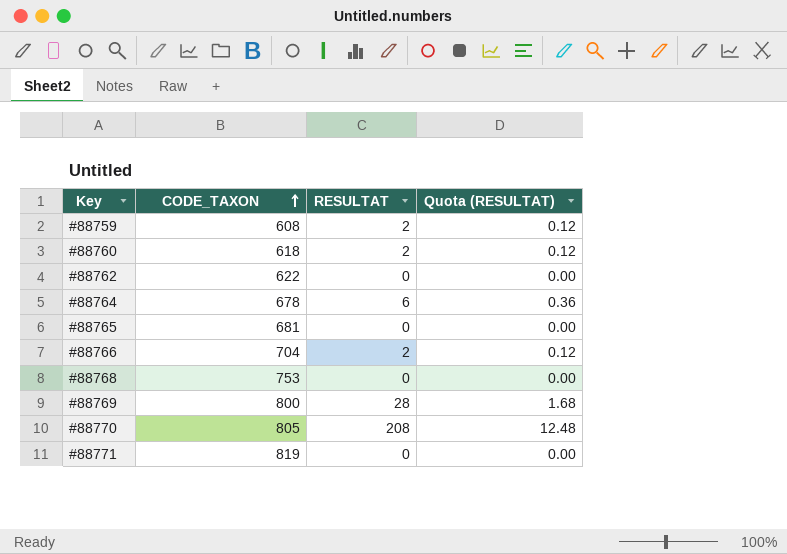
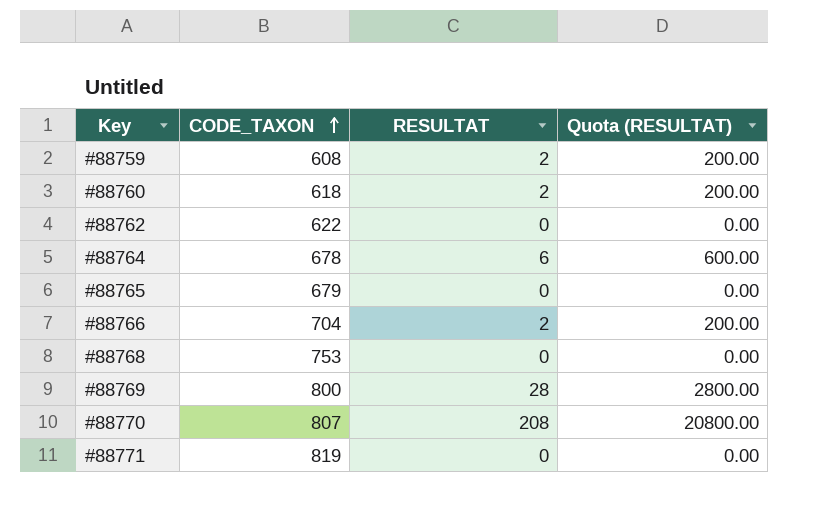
column Quota (RESULTAT) | formula: [RESULTAT] * 0.06 -> [RESULTAT] * 100
#88765 | CODE_TAXON: 681 -> 679
#88770 | CODE_TAXON: 805 -> 807

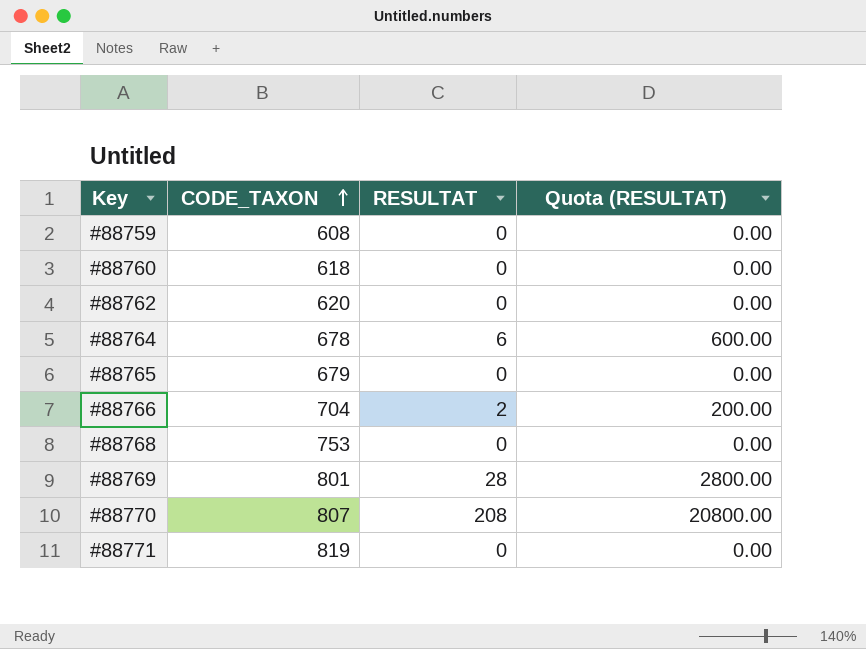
#88759 | RESULTAT: 2 -> 0
#88759 | Quota (RESULTAT): 200.00 -> 0.00
#88760 | RESULTAT: 2 -> 0
#88760 | Quota (RESULTAT): 200.00 -> 0.00
#88762 | CODE_TAXON: 622 -> 620
#88769 | CODE_TAXON: 800 -> 801

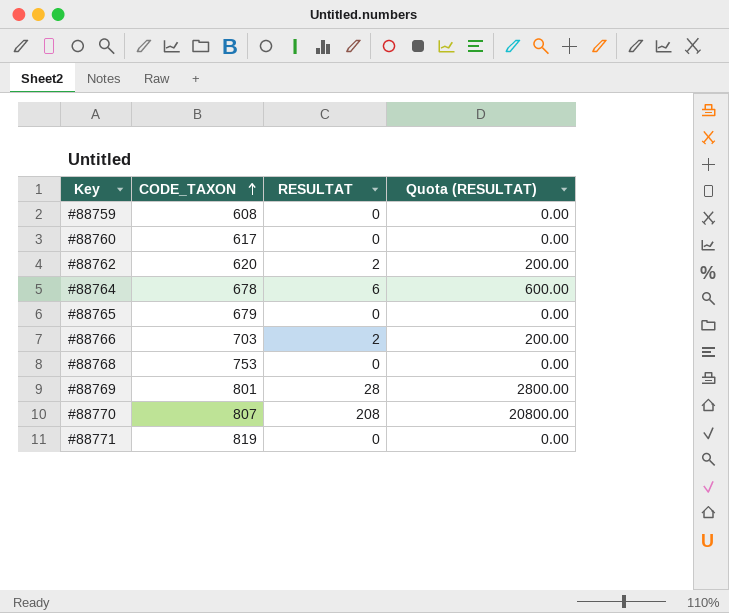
#88760 | CODE_TAXON: 618 -> 617
#88762 | RESULTAT: 0 -> 2
#88762 | Quota (RESULTAT): 0.00 -> 200.00
#88766 | CODE_TAXON: 704 -> 703

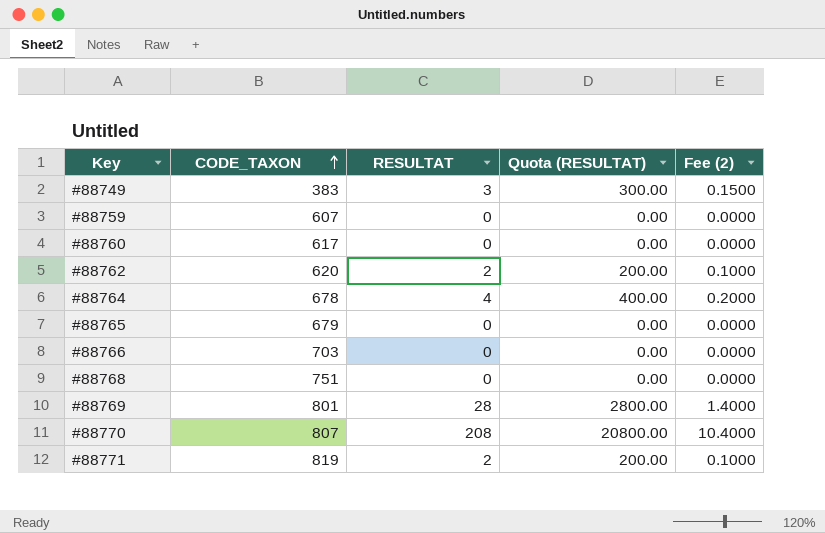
column Fee (2) | formula: none -> [RESULTAT] * 0.05
row #88749: none -> 383 | 3 | 300.00 | 0.1500
#88759 | CODE_TAXON: 608 -> 607
#88764 | RESULTAT: 6 -> 4
#88764 | Quota (RESULTAT): 600.00 -> 400.00
#88766 | RESULTAT: 2 -> 0
#88766 | Quota (RESULTAT): 200.00 -> 0.00
#88768 | CODE_TAXON: 753 -> 751
#88771 | RESULTAT: 0 -> 2
#88771 | Quota (RESULTAT): 0.00 -> 200.00

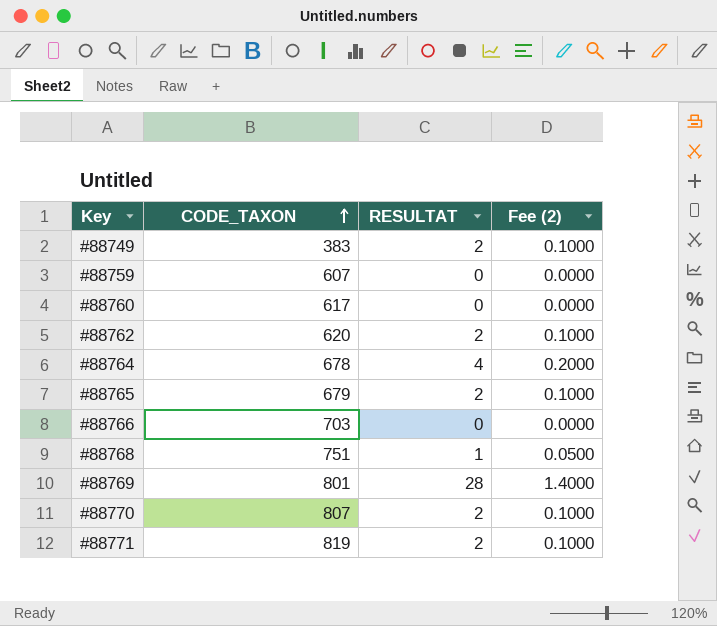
column Quota (RESULTAT) | formula: [RESULTAT] * 100 -> none
#88749 | RESULTAT: 3 -> 2
#88749 | Fee (2): 0.1500 -> 0.1000
#88765 | RESULTAT: 0 -> 2
#88765 | Fee (2): 0.0000 -> 0.1000
#88768 | RESULTAT: 0 -> 1
#88768 | Fee (2): 0.0000 -> 0.0500
#88770 | RESULTAT: 208 -> 2
#88770 | Fee (2): 10.4000 -> 0.1000

